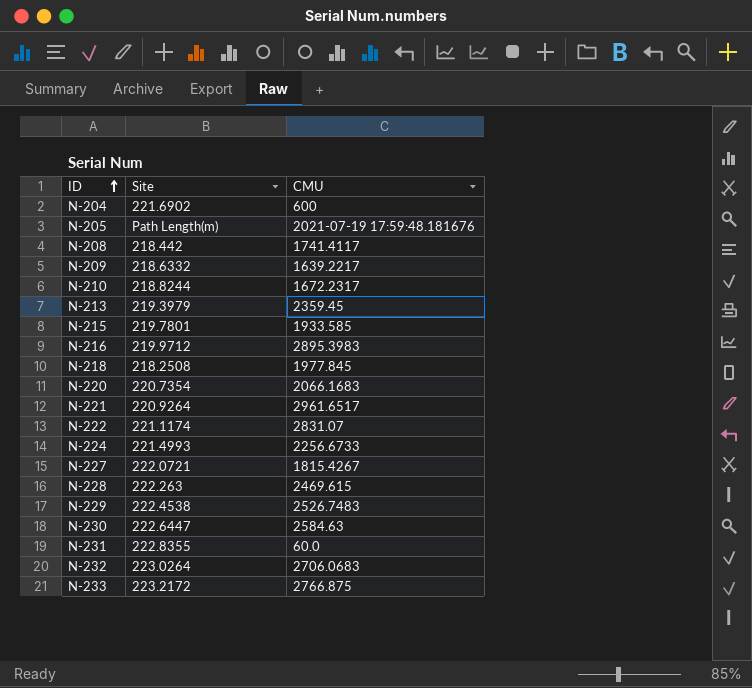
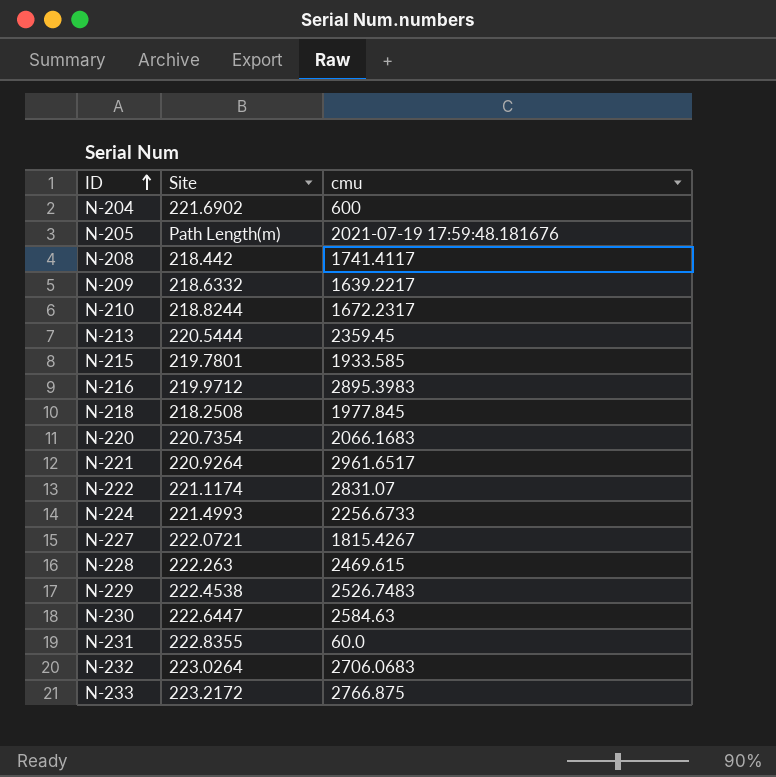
column name: CMU -> cmu
N-213 | Site: 219.3979 -> 220.5444

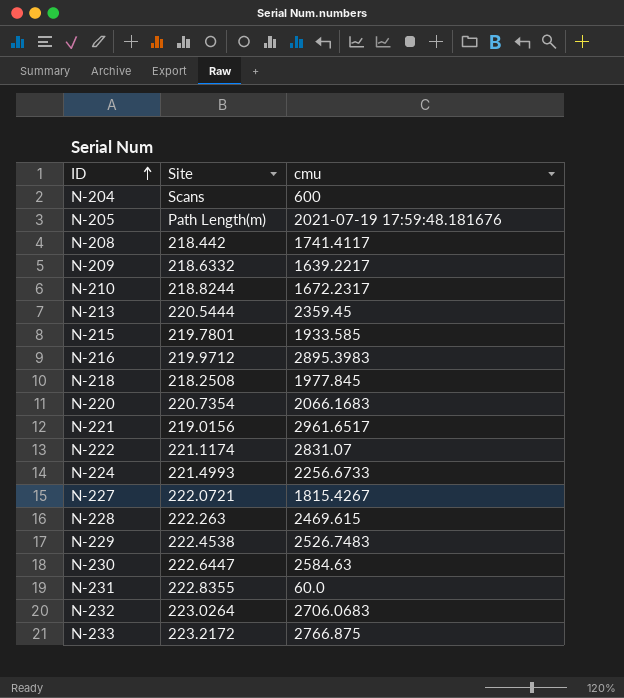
N-204 | Site: 221.6902 -> Scans
N-221 | Site: 220.9264 -> 219.0156

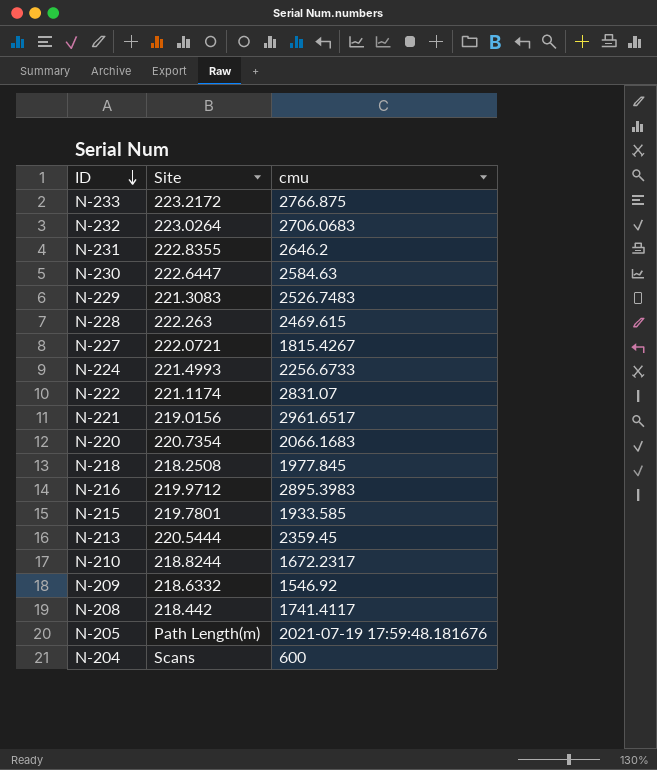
row order: ID ascending -> ID descending
N-231 | cmu: 60.0 -> 2646.2
N-229 | Site: 222.4538 -> 221.3083
N-209 | cmu: 1639.2217 -> 1546.92

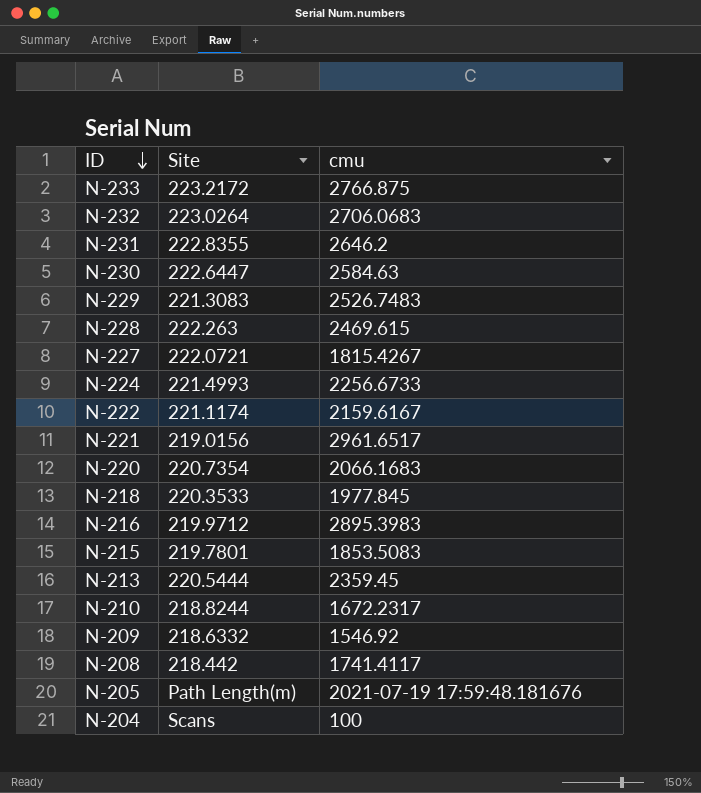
N-222 | cmu: 2831.07 -> 2159.6167
N-218 | Site: 218.2508 -> 220.3533
N-215 | cmu: 1933.585 -> 1853.5083
N-204 | cmu: 600 -> 100

